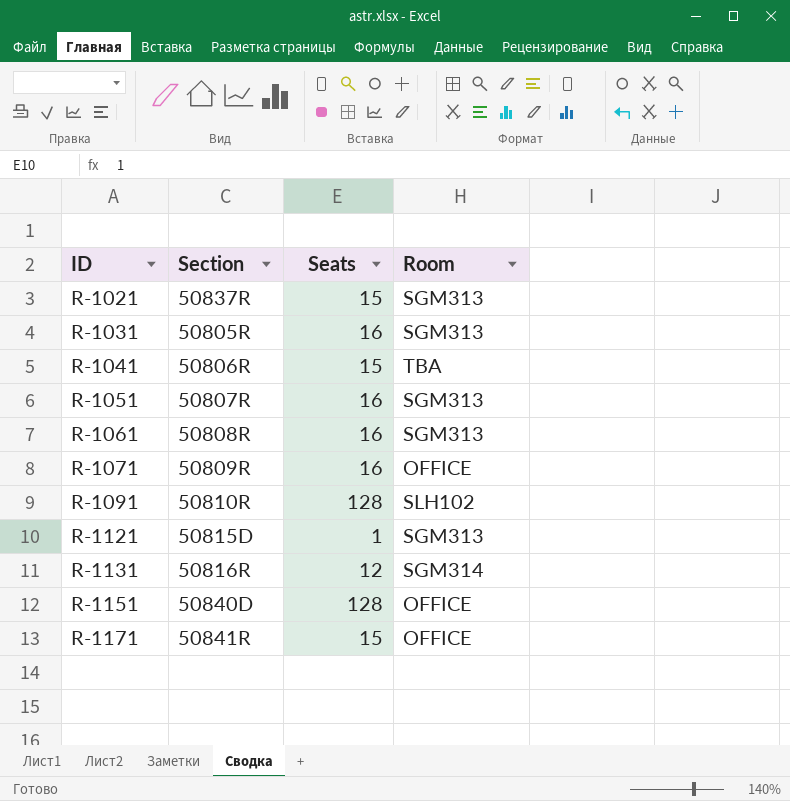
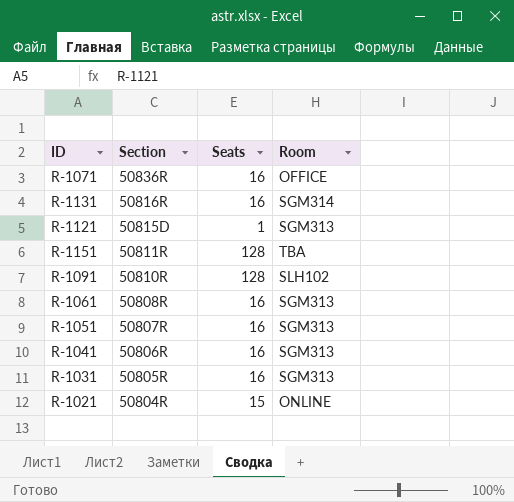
row order: ID ascending -> Section descending
row R-1171: 50841R | 15 | OFFICE -> none
R-1071 | Section: 50809R -> 50836R
R-1131 | Seats: 12 -> 16
R-1151 | Section: 50840D -> 50811R
R-1151 | Room: OFFICE -> TBA
R-1041 | Seats: 15 -> 16
R-1041 | Room: TBA -> SGM313
R-1021 | Section: 50837R -> 50804R
R-1021 | Room: SGM313 -> ONLINE

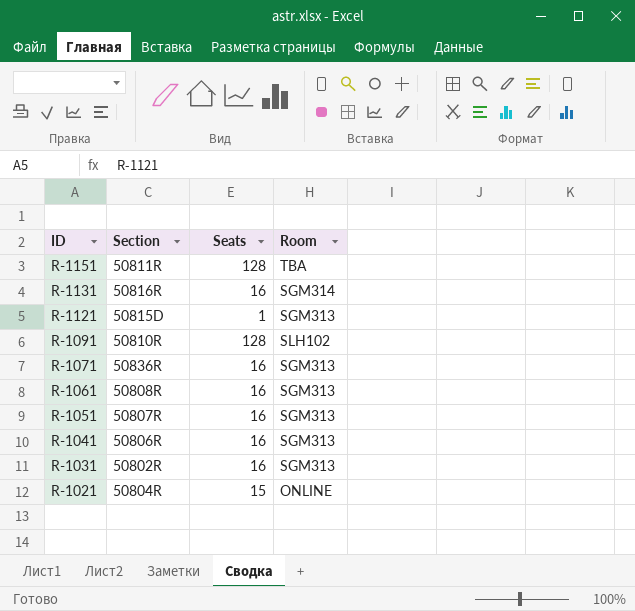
row order: Section descending -> ID descending
R-1071 | Room: OFFICE -> SGM313
R-1031 | Section: 50805R -> 50802R

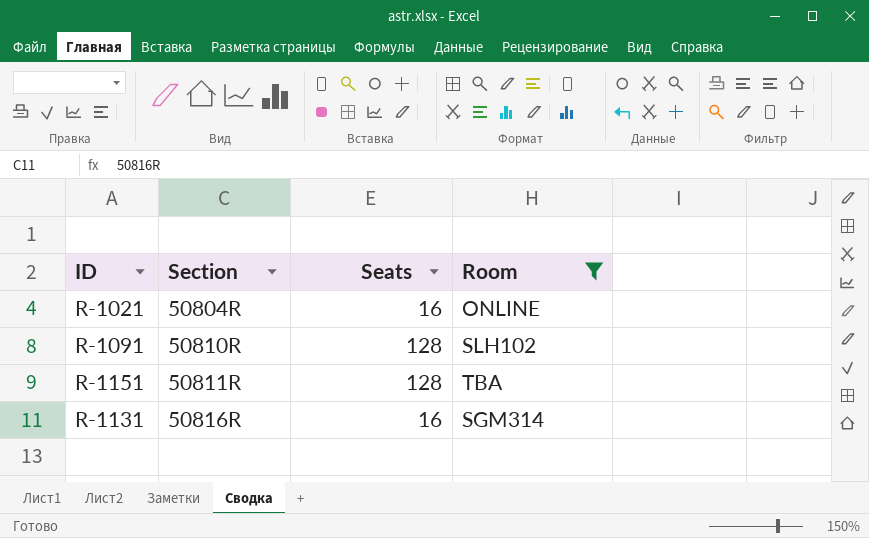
filter: none -> Room != SGM313
row order: ID descending -> Section ascending
R-1021 | Seats: 15 -> 16

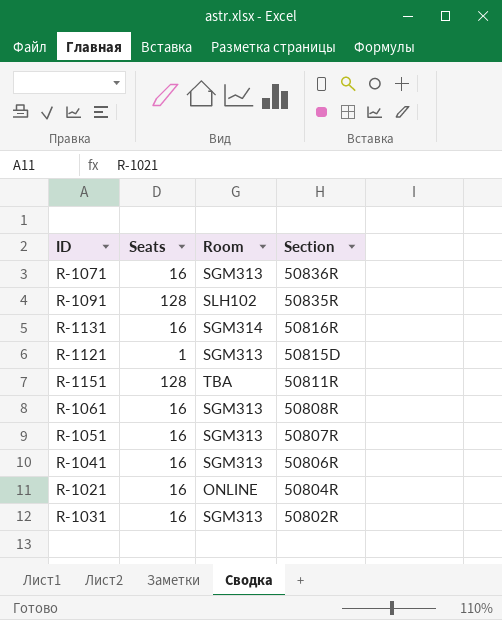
filter: Room != SGM313 -> none
row order: Section ascending -> Section descending
column Section | position: 2 -> 4
R-1091 | Section: 50810R -> 50835R

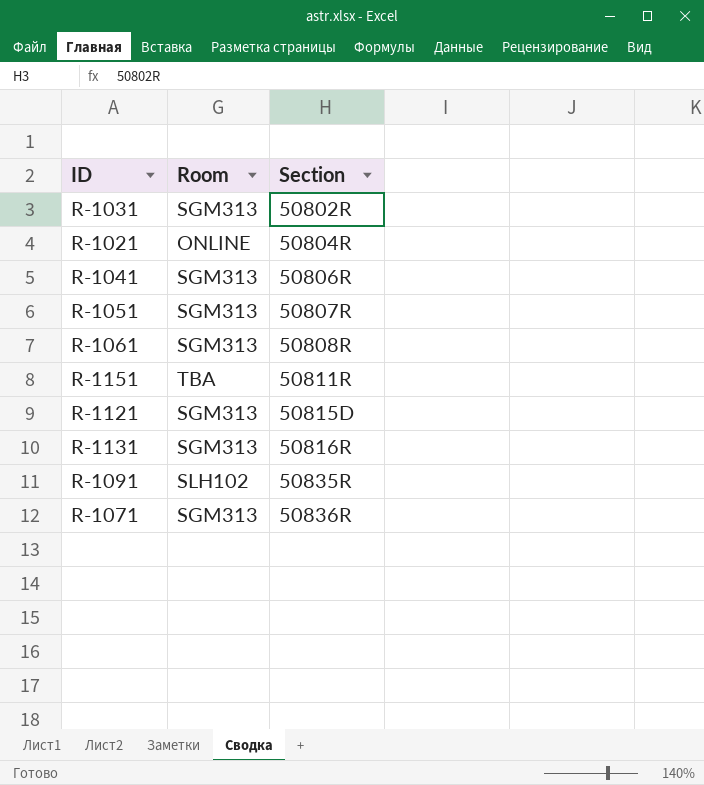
row order: Section descending -> Section ascending
column Seats | position: 2 -> none
R-1131 | Room: SGM314 -> SGM313

